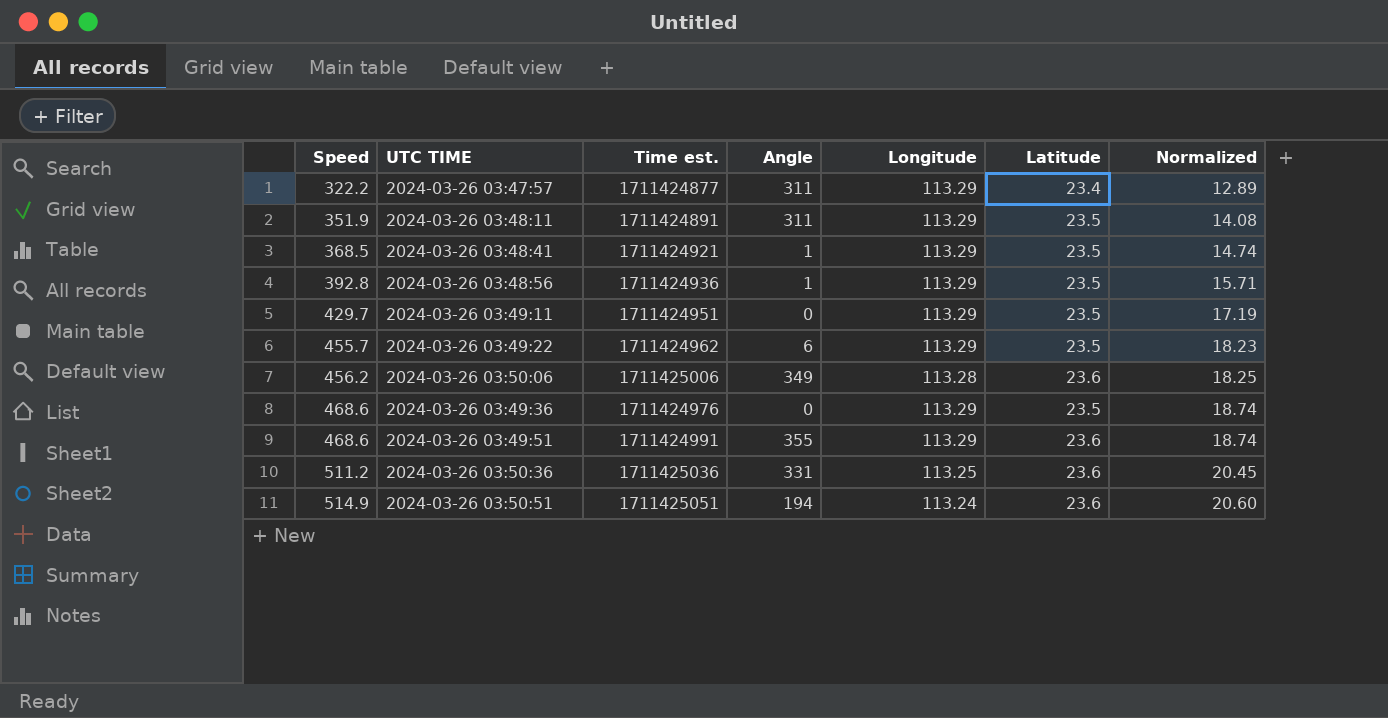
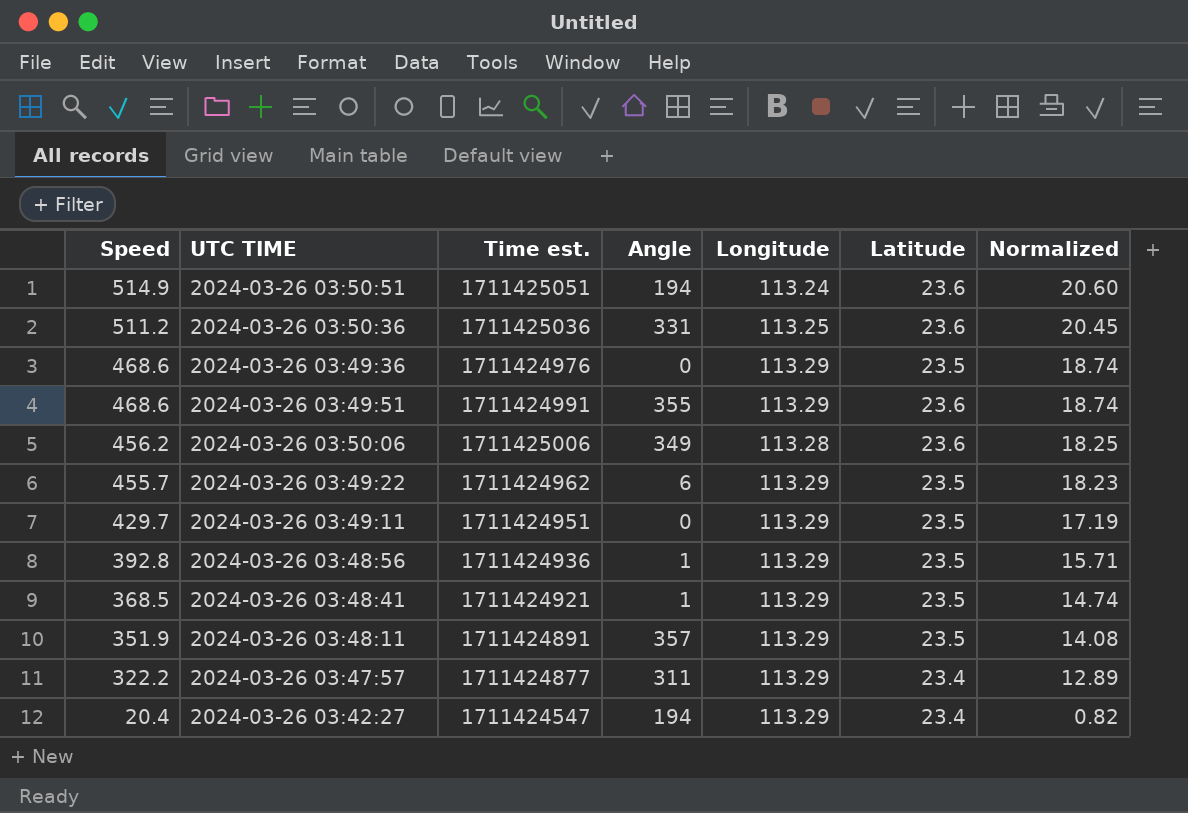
row order: Speed ascending -> Speed descending
2024-03-26 03:48:11 | Angle: 311 -> 357
row 2024-03-26 03:42:27: none -> 20.4 | 1711424547 | 194 | 113.29 | 23.4 | 0.82

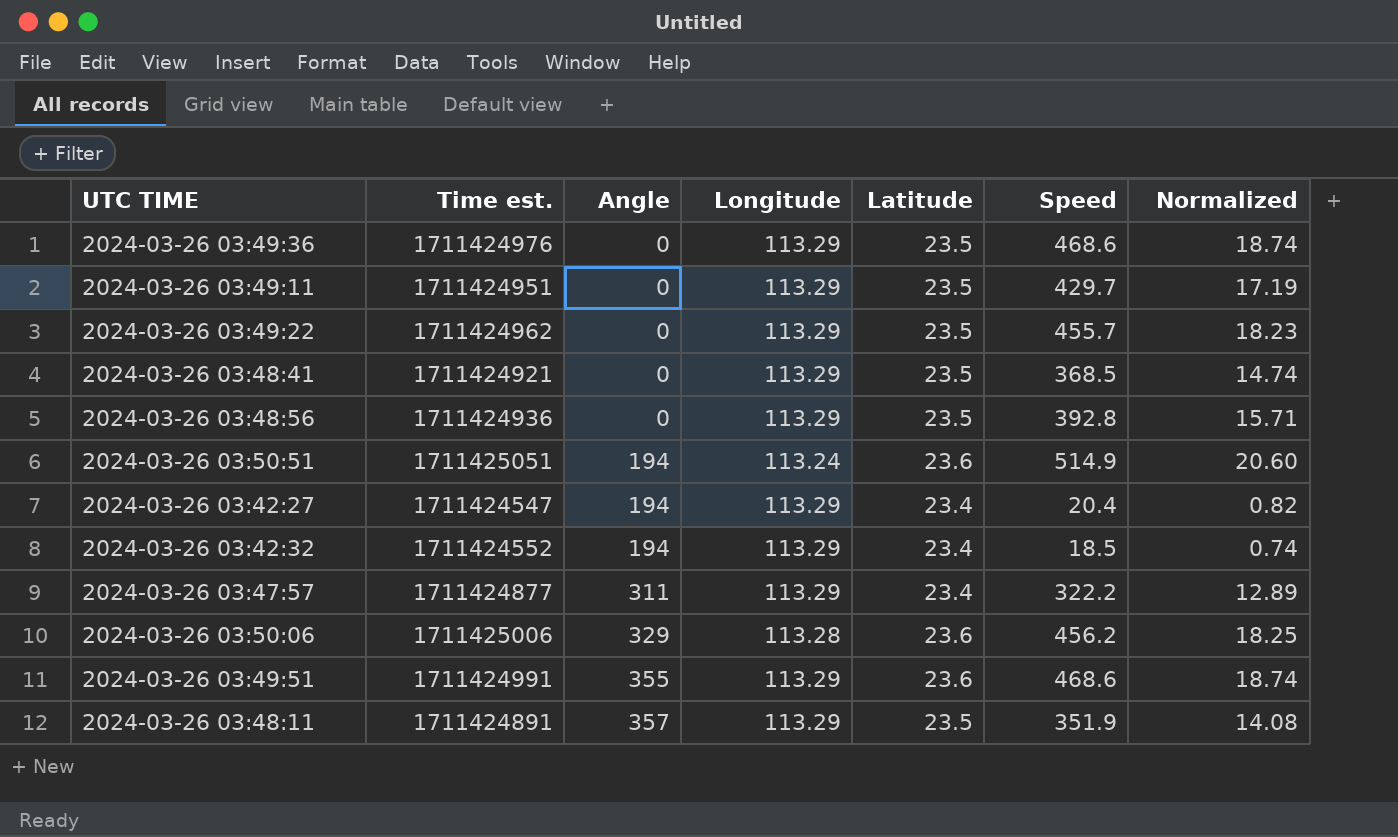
row order: Speed descending -> Angle ascending
column Speed | position: 1 -> 6
row 2024-03-26 03:50:36: 511.2 | 1711425036 | 331 | 113.25 | 23.6 | 20.45 -> none
2024-03-26 03:49:22 | Angle: 6 -> 0
2024-03-26 03:48:41 | Angle: 1 -> 0
2024-03-26 03:48:56 | Angle: 1 -> 0
row 2024-03-26 03:42:32: none -> 1711424552 | 194 | 113.29 | 23.4 | 18.5 | 0.74
2024-03-26 03:50:06 | Angle: 349 -> 329

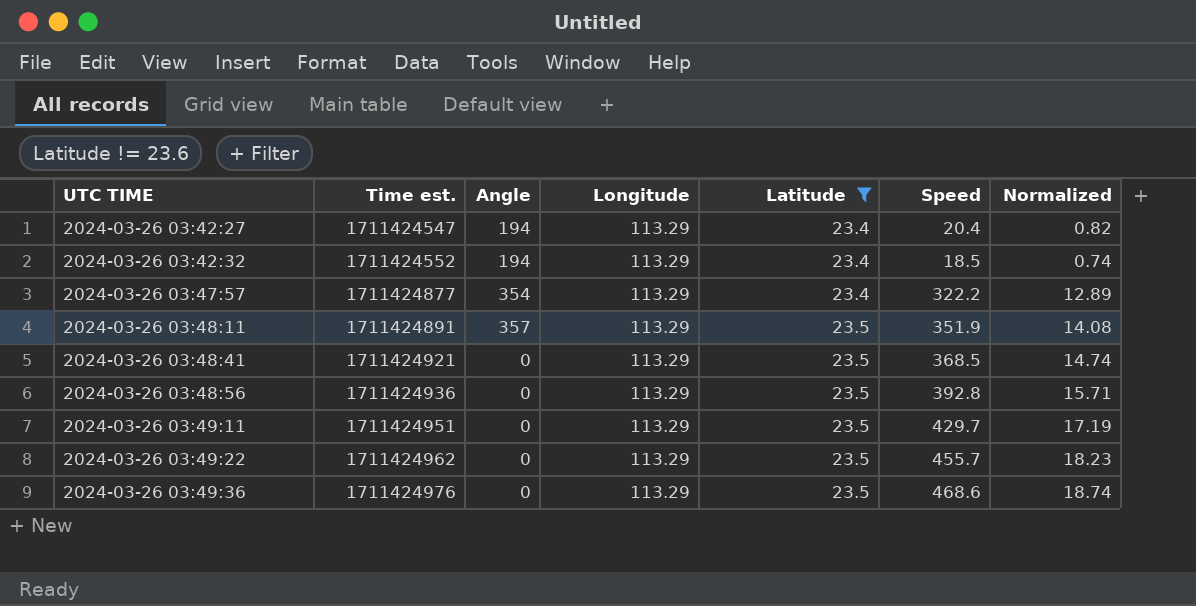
filter: none -> Latitude != 23.6
row order: Angle ascending -> UTC TIME ascending
2024-03-26 03:47:57 | Angle: 311 -> 354

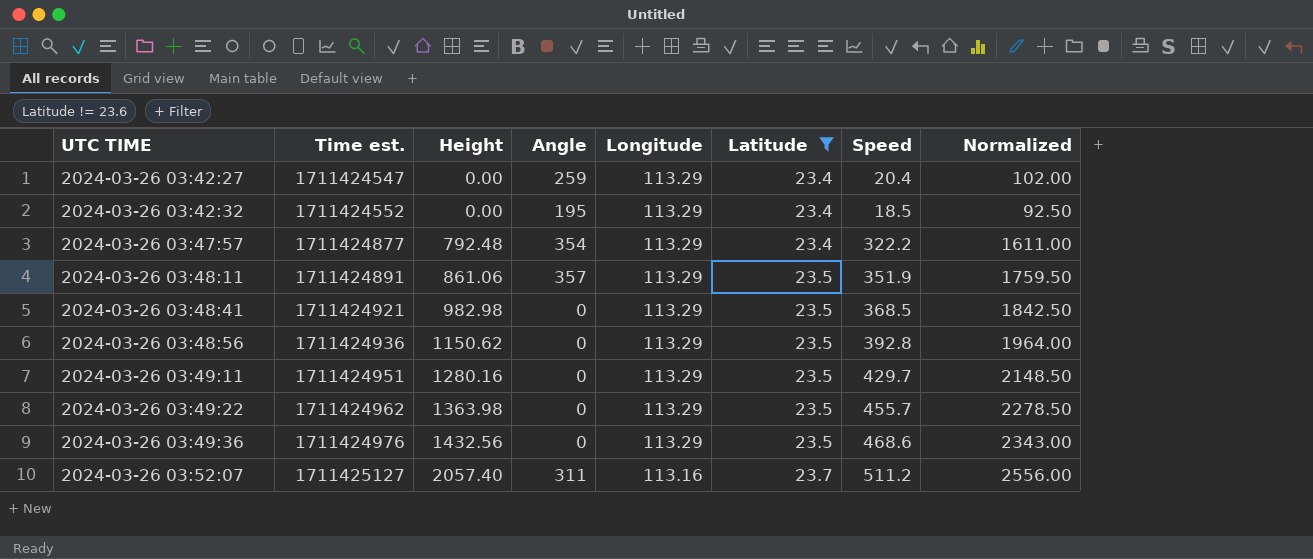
column Height | position: none -> 3
column Normalized | formula: [Speed] * 0.04 -> [Speed] * 5
2024-03-26 03:42:27 | Angle: 194 -> 259
2024-03-26 03:42:32 | Angle: 194 -> 195
row 2024-03-26 03:52:07: none -> 1711425127 | 2057.40 | 311 | 113.16 | 23.7 | 511.2 | 2556.00

